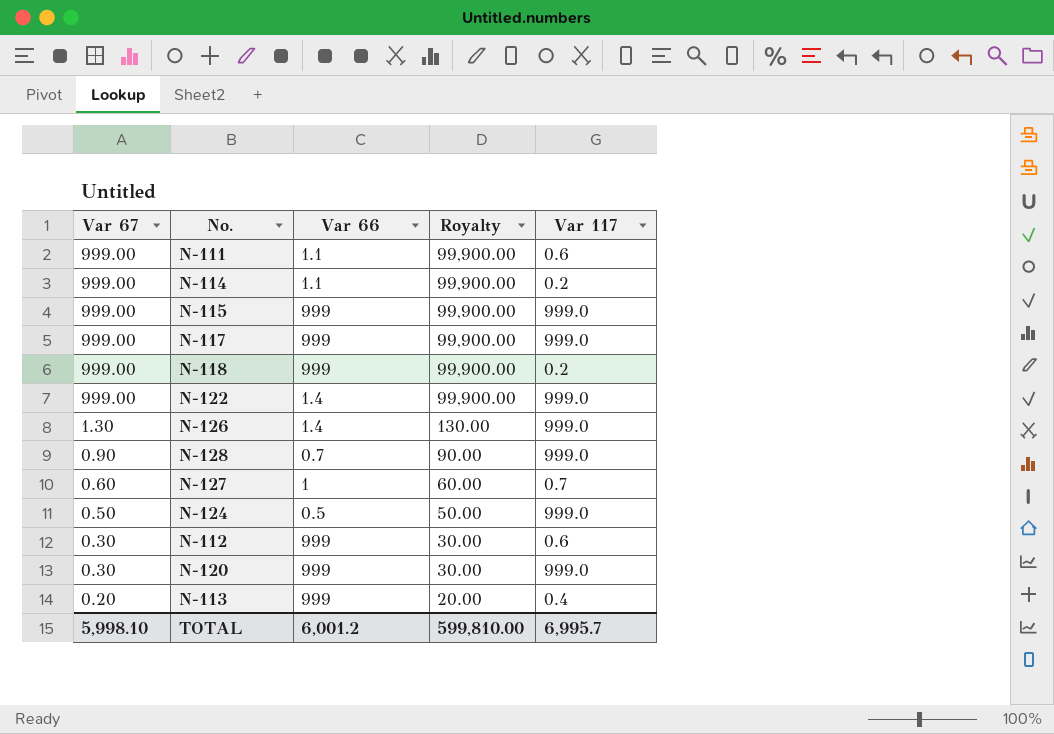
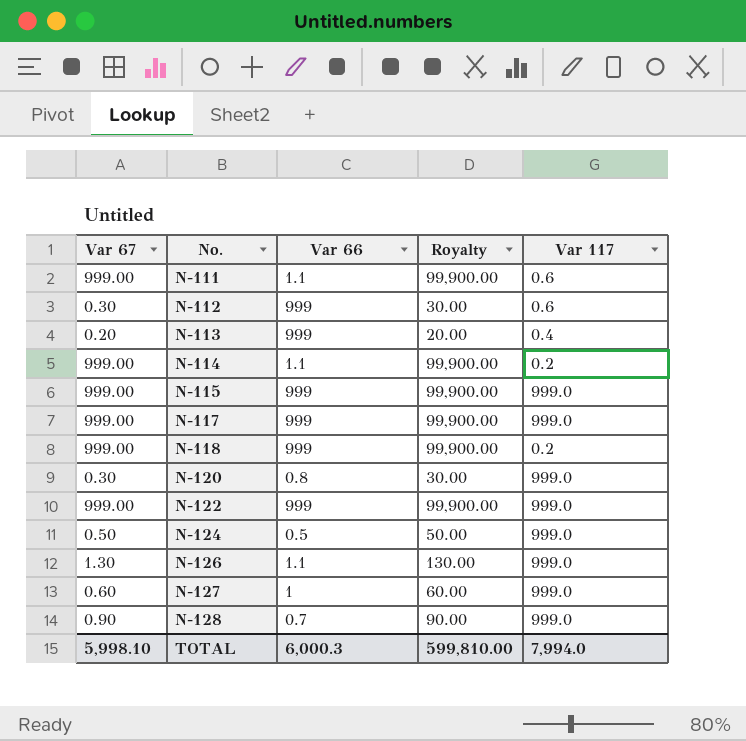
row order: Var 67 descending -> No. ascending
N-120 | Var 66: 999 -> 0.8
N-122 | Var 66: 1.4 -> 999
N-126 | Var 66: 1.4 -> 1.1
N-127 | Var 117: 0.7 -> 999.0
TOTAL | Var 66: 6,001.2 -> 6,000.3
TOTAL | Var 117: 6,995.7 -> 7,994.0

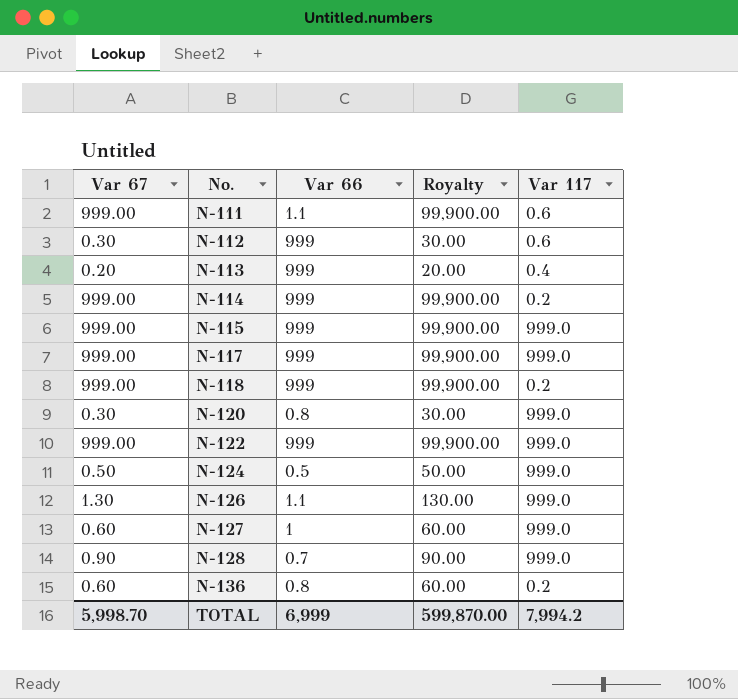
N-114 | Var 66: 1.1 -> 999
row N-136: none -> 0.60 | 0.8 | 60.00 | 0.2
TOTAL | Var 67: 5,998.10 -> 5,998.70
TOTAL | Var 66: 6,000.3 -> 6,999
TOTAL | Royalty: 599,810.00 -> 599,870.00
TOTAL | Var 117: 7,994.0 -> 7,994.2

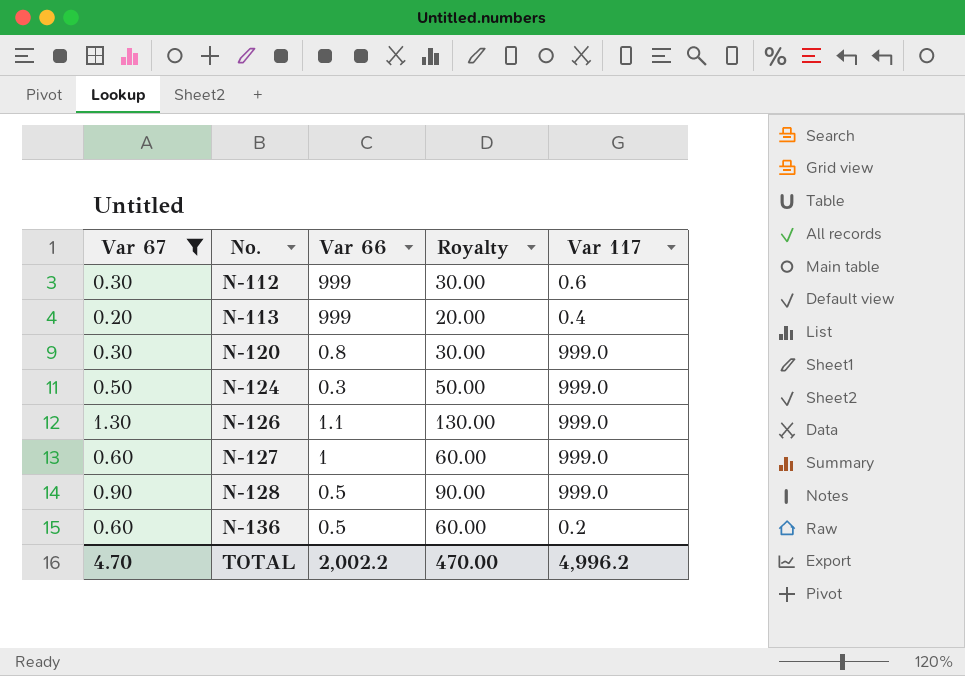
filter: none -> Var 67 != 999.00
N-124 | Var 66: 0.5 -> 0.3
N-128 | Var 66: 0.7 -> 0.5
N-136 | Var 66: 0.8 -> 0.5
TOTAL | Var 67: 5,998.70 -> 4.70
TOTAL | Var 66: 6,999 -> 2,002.2
TOTAL | Royalty: 599,870.00 -> 470.00
TOTAL | Var 117: 7,994.2 -> 4,996.2

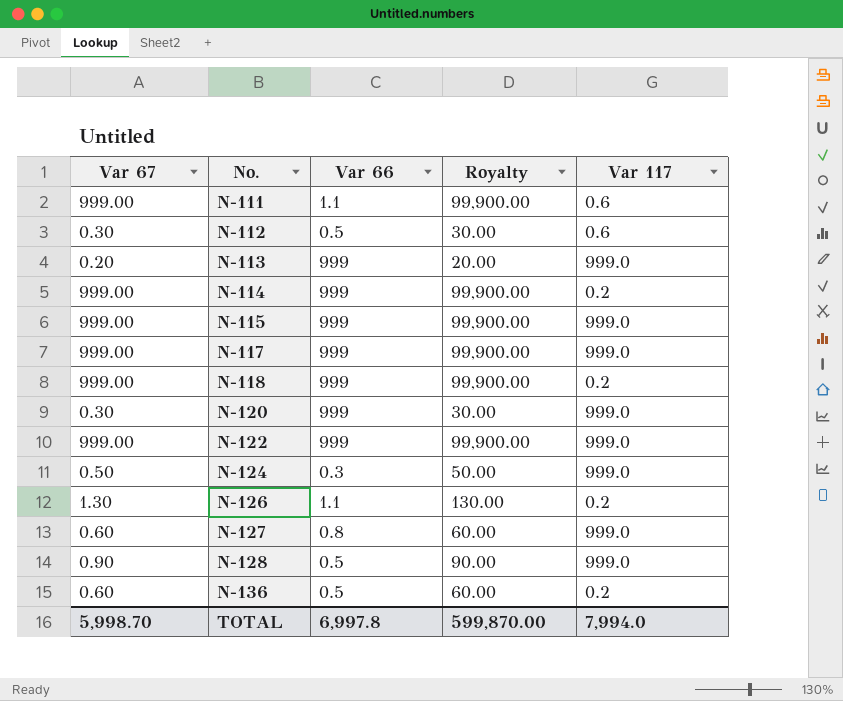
filter: Var 67 != 999.00 -> none
N-112 | Var 66: 999 -> 0.5
N-113 | Var 117: 0.4 -> 999.0
N-120 | Var 66: 0.8 -> 999
N-126 | Var 117: 999.0 -> 0.2
N-127 | Var 66: 1 -> 0.8
TOTAL | Var 67: 4.70 -> 5,998.70
TOTAL | Var 66: 2,002.2 -> 6,997.8
TOTAL | Royalty: 470.00 -> 599,870.00
TOTAL | Var 117: 4,996.2 -> 7,994.0

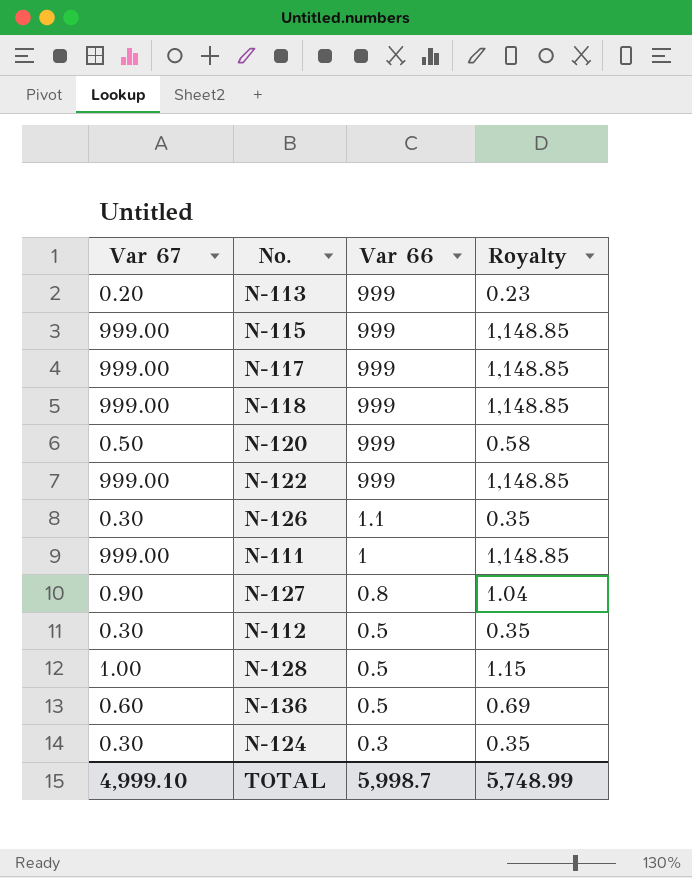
row order: No. ascending -> Var 66 descending
column Var 117 | position: 5 -> none
column Royalty | formula: [Var 67] * 100 -> [Var 67] * 1.15
row N-114: 999.00 | 999 | 99,900.00 | 0.2 -> none
N-120 | Var 67: 0.30 -> 0.50
N-126 | Var 67: 1.30 -> 0.30
N-111 | Var 66: 1.1 -> 1
N-127 | Var 67: 0.60 -> 0.90
N-128 | Var 67: 0.90 -> 1.00
N-124 | Var 67: 0.50 -> 0.30
TOTAL | Var 67: 5,998.70 -> 4,999.10
TOTAL | Var 66: 6,997.8 -> 5,998.7
TOTAL | Royalty: 599,870.00 -> 5,748.99

